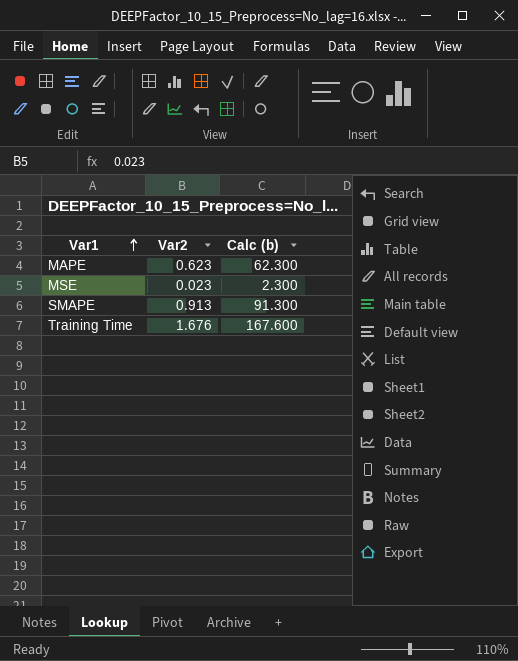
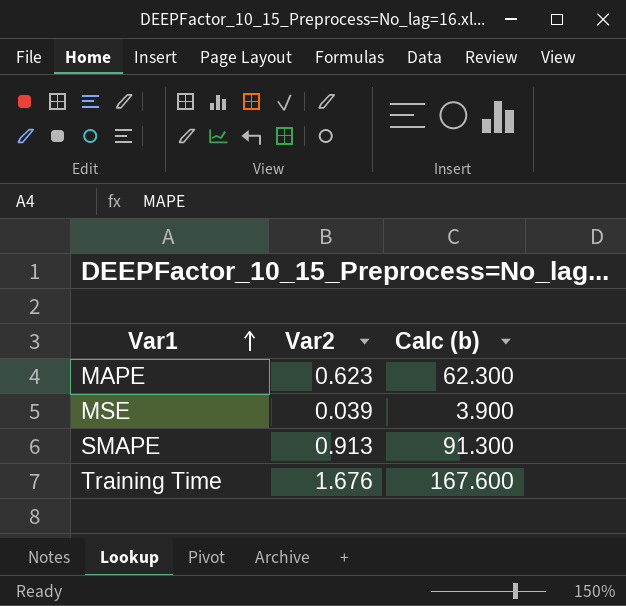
MSE | Var2: 0.023 -> 0.039
MSE | Calc (b): 2.300 -> 3.900

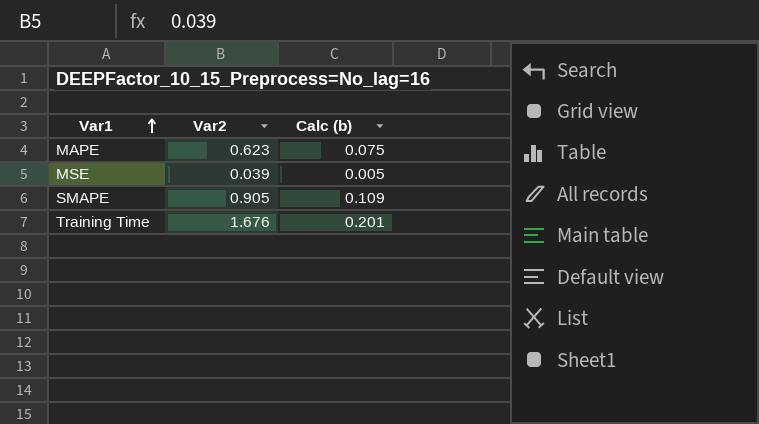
column Calc (b) | formula: [Var2] * 100 -> [Var2] * 0.12
SMAPE | Var2: 0.913 -> 0.905

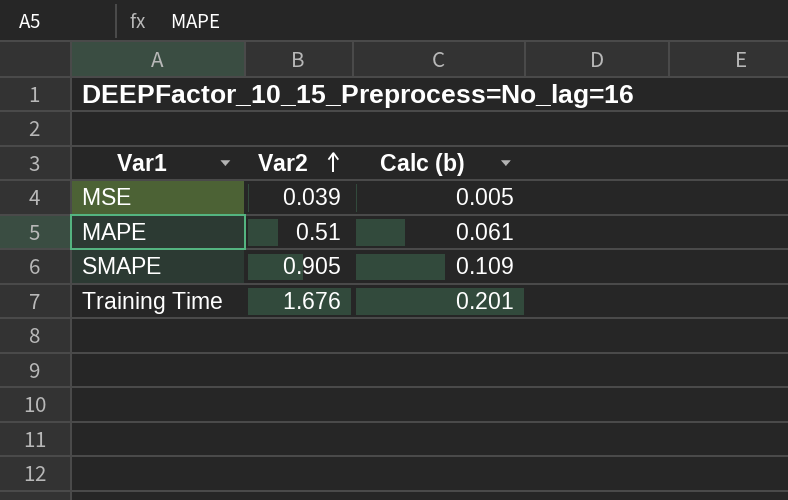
row order: Var1 ascending -> Var2 ascending
MAPE | Var2: 0.623 -> 0.51
MAPE | Calc (b): 0.075 -> 0.061

